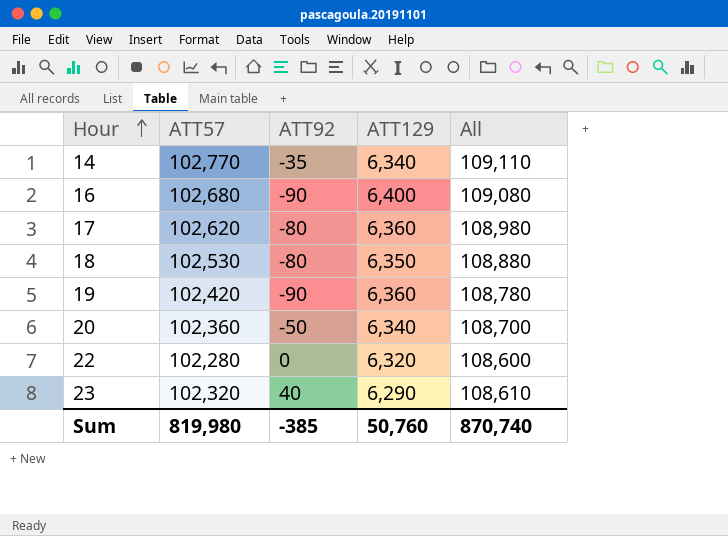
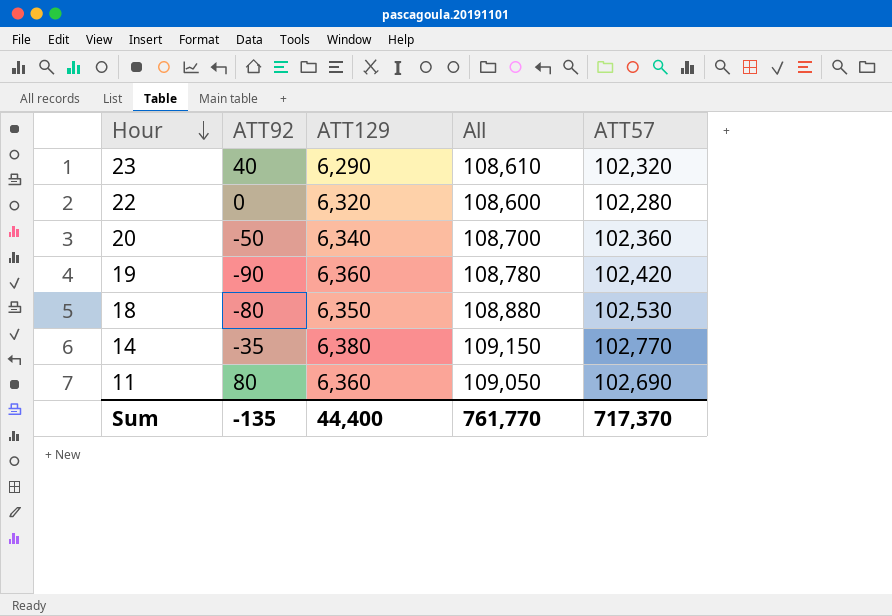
row order: Hour ascending -> Hour descending
column ATT57 | position: 2 -> 5
row 16: 102,680 | -90 | 6,400 | 109,080 -> none
row 17: 102,620 | -80 | 6,360 | 108,980 -> none
14 | ATT129: 6,340 -> 6,380
14 | All: 109,110 -> 109,150
row 11: none -> 80 | 6,360 | 109,050 | 102,690
Sum | ATT92: -385 -> -135
Sum | ATT129: 50,760 -> 44,400
Sum | All: 870,740 -> 761,770
Sum | ATT57: 819,980 -> 717,370

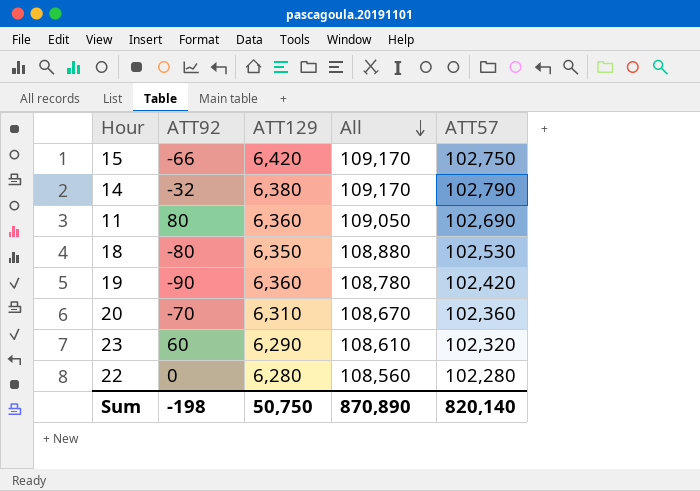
row order: Hour descending -> All descending
row 15: none -> -66 | 6,420 | 109,170 | 102,750
14 | ATT92: -35 -> -32
14 | All: 109,150 -> 109,170
14 | ATT57: 102,770 -> 102,790
20 | ATT92: -50 -> -70
20 | ATT129: 6,340 -> 6,310
20 | All: 108,700 -> 108,670
23 | ATT92: 40 -> 60
22 | ATT129: 6,320 -> 6,280
22 | All: 108,600 -> 108,560
Sum | ATT92: -135 -> -198
Sum | ATT129: 44,400 -> 50,750
Sum | All: 761,770 -> 870,890
Sum | ATT57: 717,370 -> 820,140

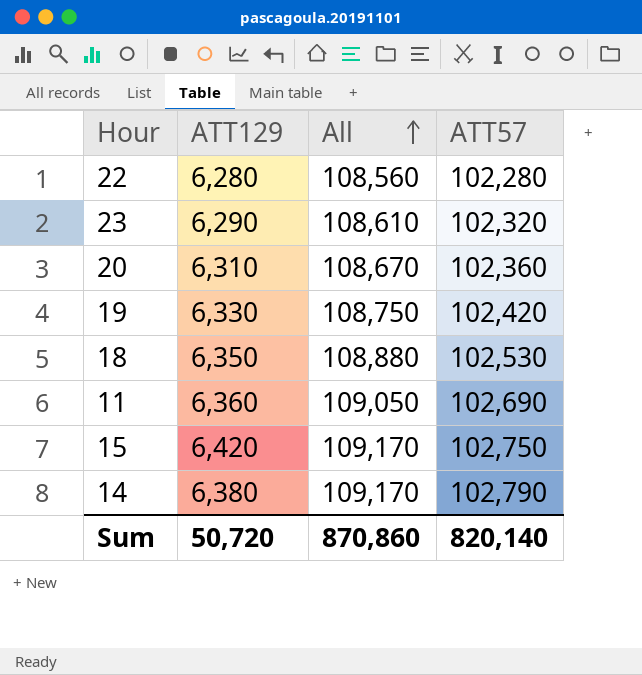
row order: All descending -> All ascending
column ATT92 | position: 2 -> none
19 | ATT129: 6,360 -> 6,330
19 | All: 108,780 -> 108,750
Sum | ATT129: 50,750 -> 50,720
Sum | All: 870,890 -> 870,860

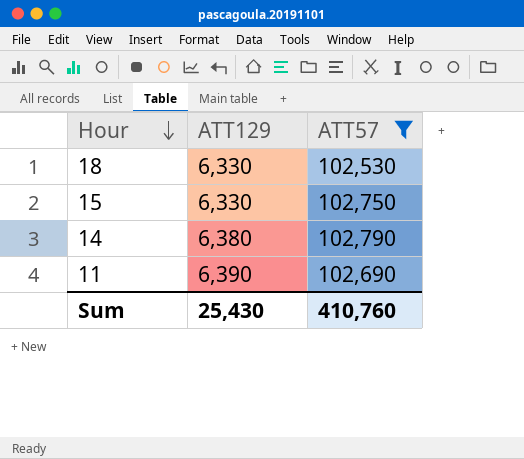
filter: none -> ATT57 >= 102,530
row order: All ascending -> Hour descending
column All | formula: [ATT129] + [ATT57] -> none
18 | ATT129: 6,350 -> 6,330
15 | ATT129: 6,420 -> 6,330
11 | ATT129: 6,360 -> 6,390
Sum | ATT129: 50,720 -> 25,430
Sum | ATT57: 820,140 -> 410,760

